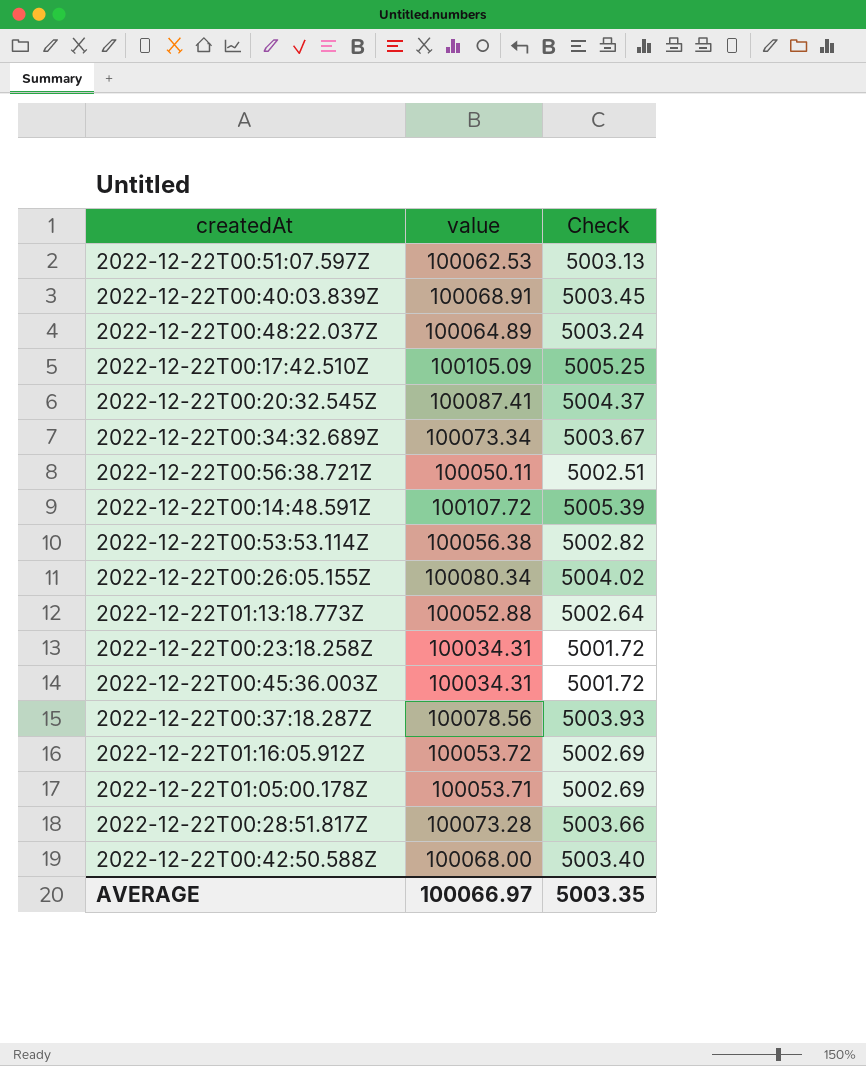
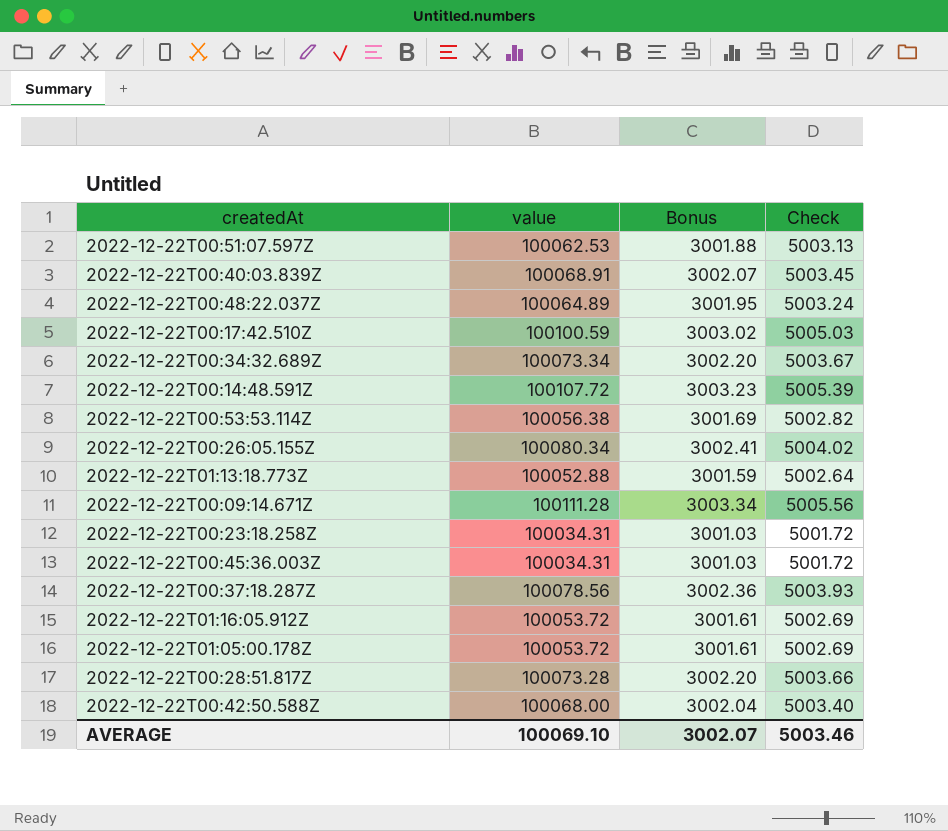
column Bonus | formula: none -> [value] * 0.03
row 2022-12-22T00:20:32.545Z: 100087.41 | 5004.37 -> none
row 2022-12-22T00:56:38.721Z: 100050.11 | 5002.51 -> none
2022-12-22T00:17:42.510Z | value: 100105.09 -> 100100.59
2022-12-22T00:17:42.510Z | Check: 5005.25 -> 5005.03
row 2022-12-22T00:09:14.671Z: none -> 100111.28 | 3003.34 | 5005.56
2022-12-22T01:05:00.178Z | value: 100053.71 -> 100053.72
AVERAGE | value: 100066.97 -> 100069.10
AVERAGE | Check: 5003.35 -> 5003.46

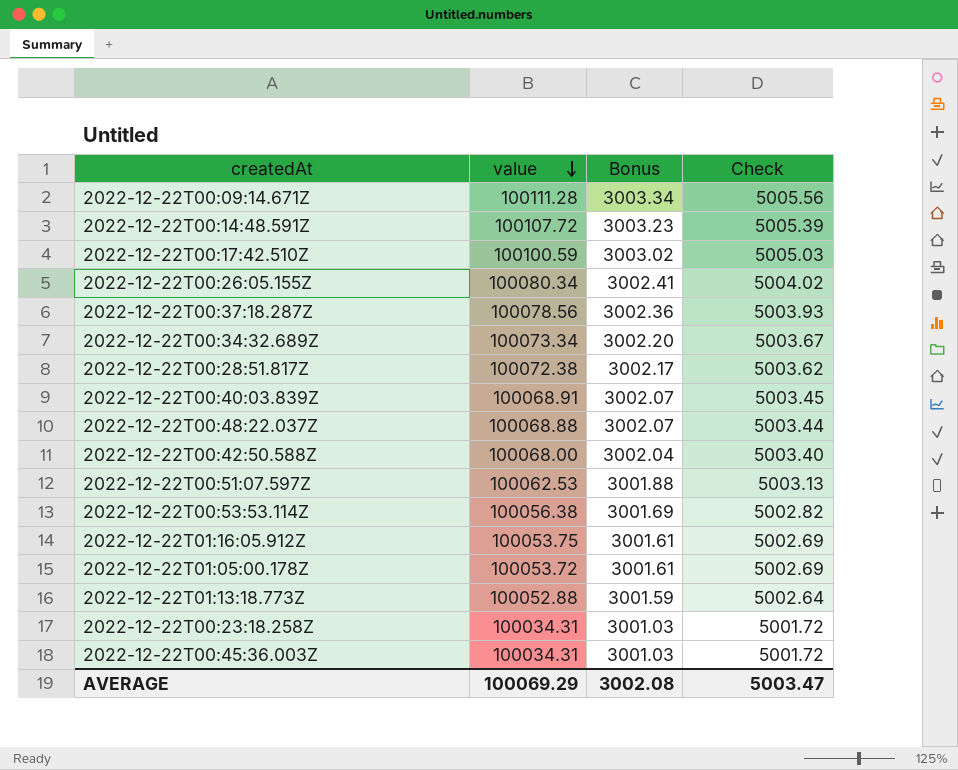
row order: none -> value descending
2022-12-22T00:28:51.817Z | value: 100073.28 -> 100072.38
2022-12-22T00:28:51.817Z | Bonus: 3002.20 -> 3002.17
2022-12-22T00:28:51.817Z | Check: 5003.66 -> 5003.62
2022-12-22T00:48:22.037Z | value: 100064.89 -> 100068.88
2022-12-22T00:48:22.037Z | Bonus: 3001.95 -> 3002.07
2022-12-22T00:48:22.037Z | Check: 5003.24 -> 5003.44
2022-12-22T01:16:05.912Z | value: 100053.72 -> 100053.75
AVERAGE | value: 100069.10 -> 100069.29
AVERAGE | Bonus: 3002.07 -> 3002.08
AVERAGE | Check: 5003.46 -> 5003.47

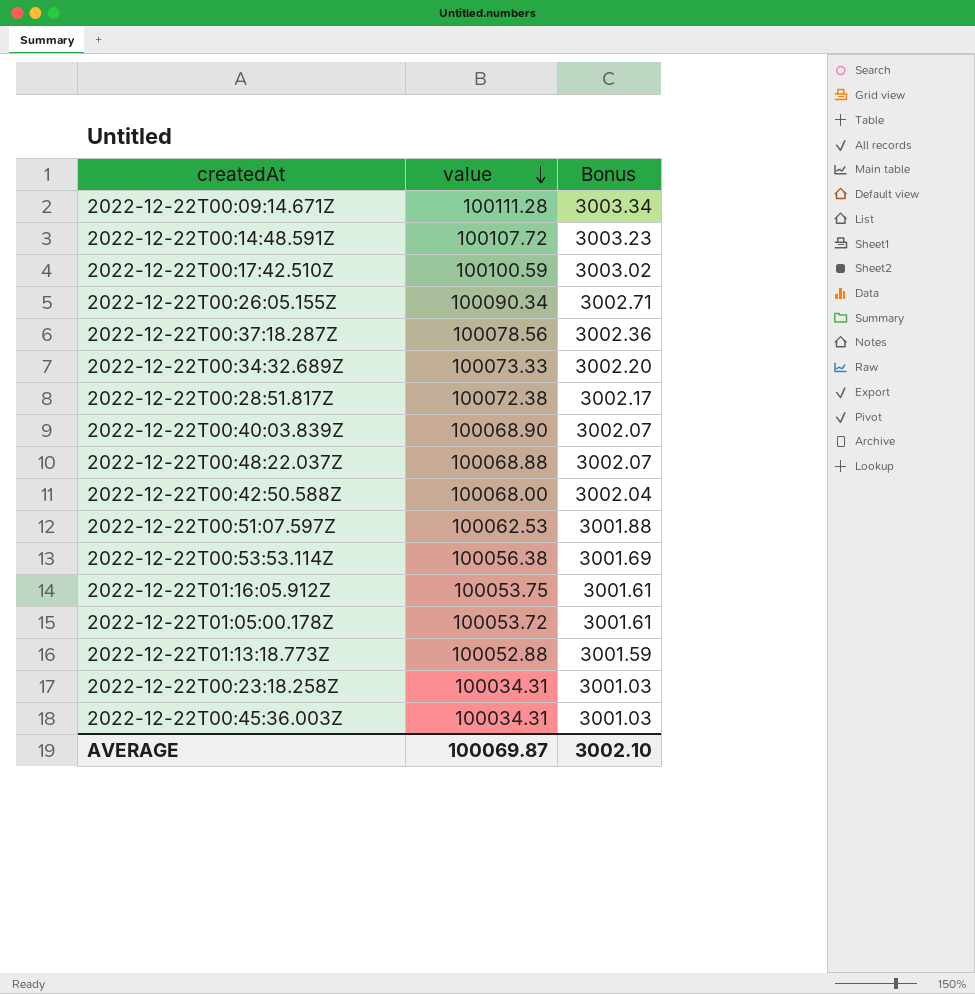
column Check | formula: [value] * 0.05 -> none
2022-12-22T00:26:05.155Z | value: 100080.34 -> 100090.34
2022-12-22T00:26:05.155Z | Bonus: 3002.41 -> 3002.71
2022-12-22T00:34:32.689Z | value: 100073.34 -> 100073.33
2022-12-22T00:40:03.839Z | value: 100068.91 -> 100068.90
AVERAGE | value: 100069.29 -> 100069.87
AVERAGE | Bonus: 3002.08 -> 3002.10

